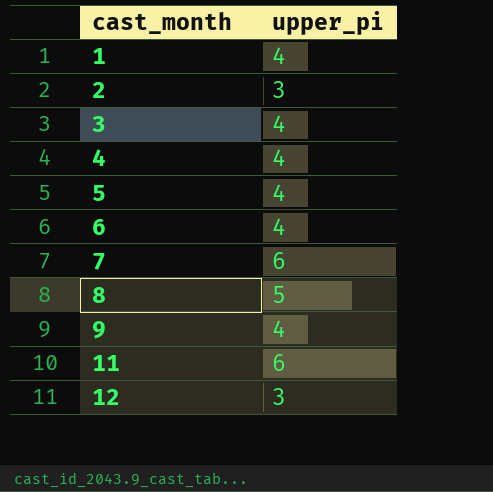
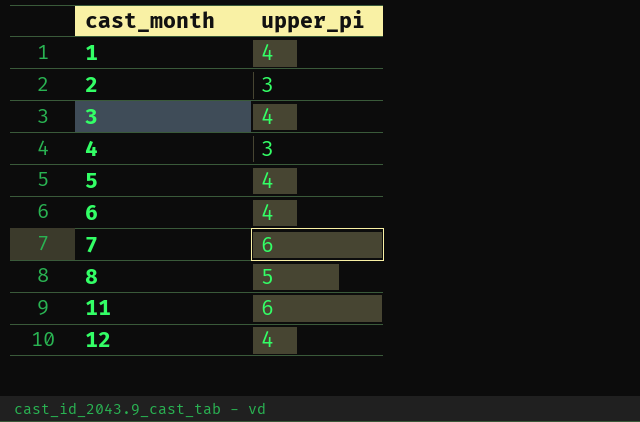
row 9: 4 -> none
4 | upper_pi: 4 -> 3
12 | upper_pi: 3 -> 4

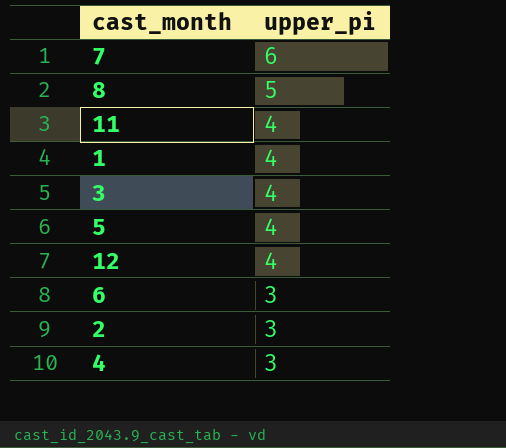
row order: cast_month ascending -> upper_pi descending
11 | upper_pi: 6 -> 4
6 | upper_pi: 4 -> 3

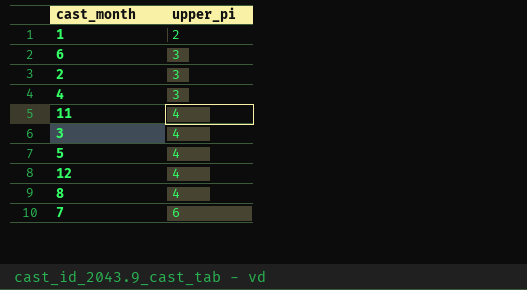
row order: upper_pi descending -> upper_pi ascending
1 | upper_pi: 4 -> 2
8 | upper_pi: 5 -> 4

